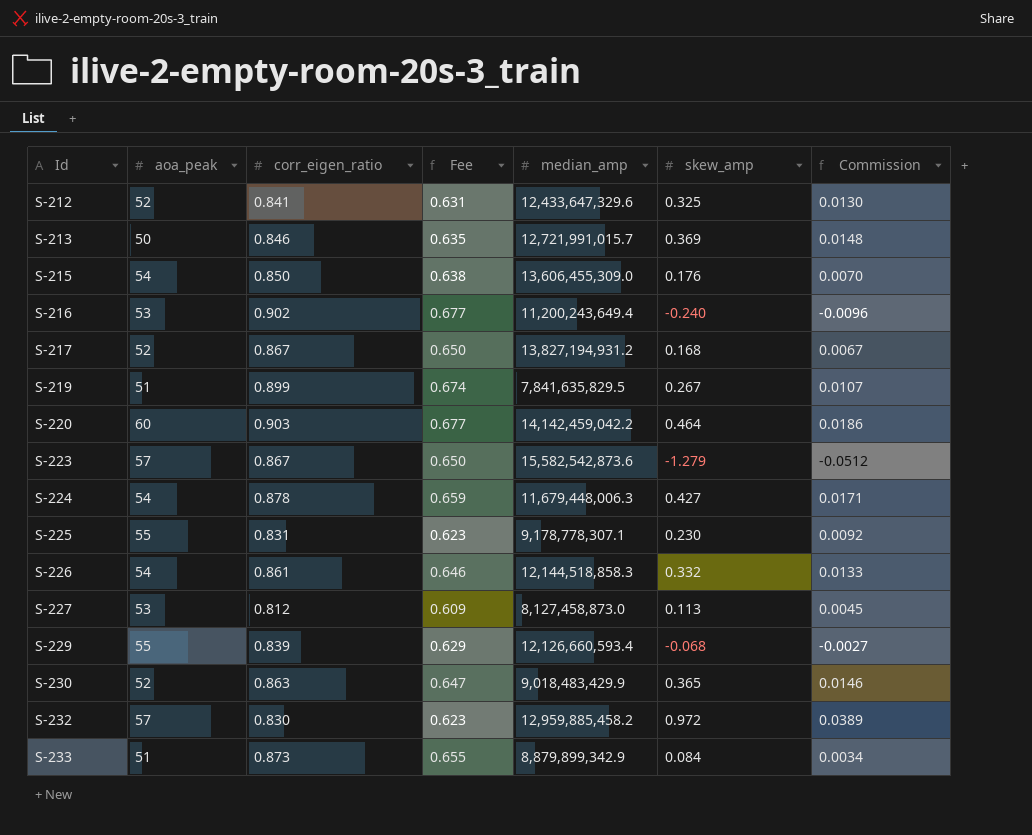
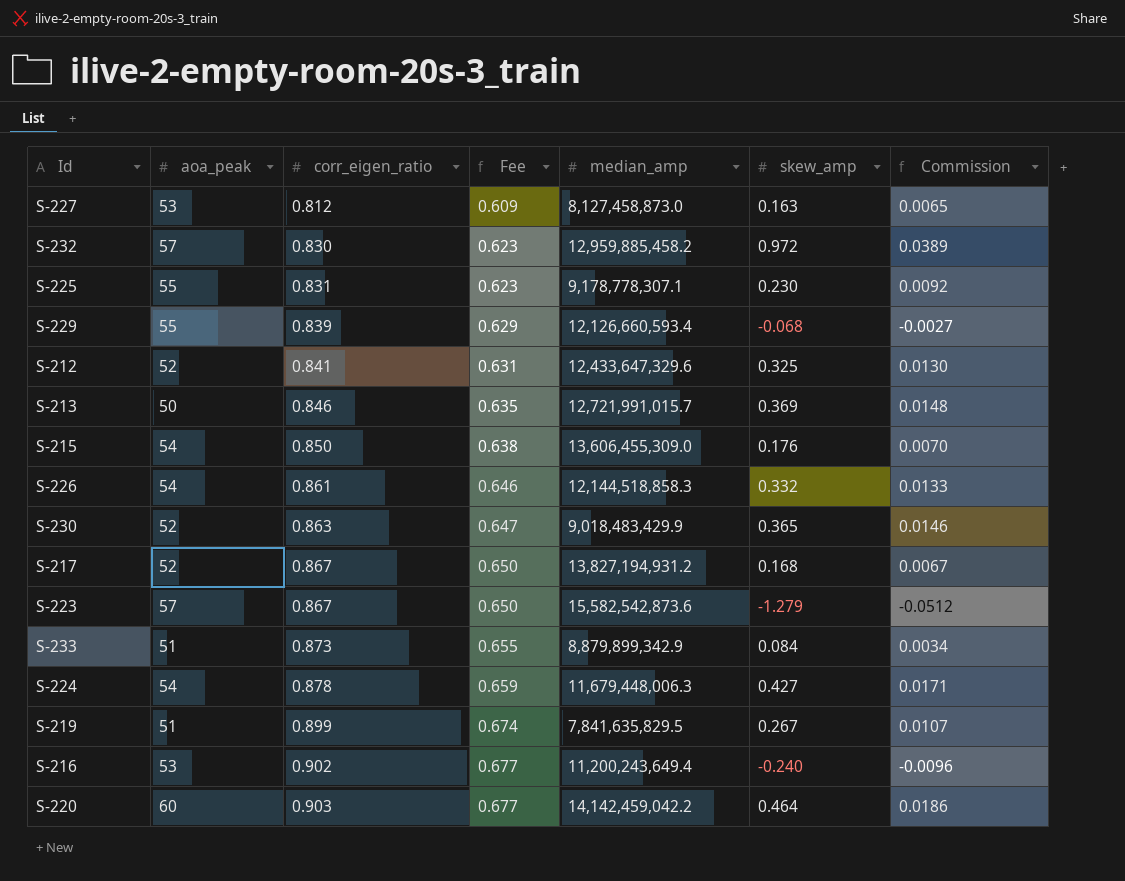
row order: Id ascending -> corr_eigen_ratio ascending
S-227 | skew_amp: 0.113 -> 0.163
S-227 | Commission: 0.0045 -> 0.0065

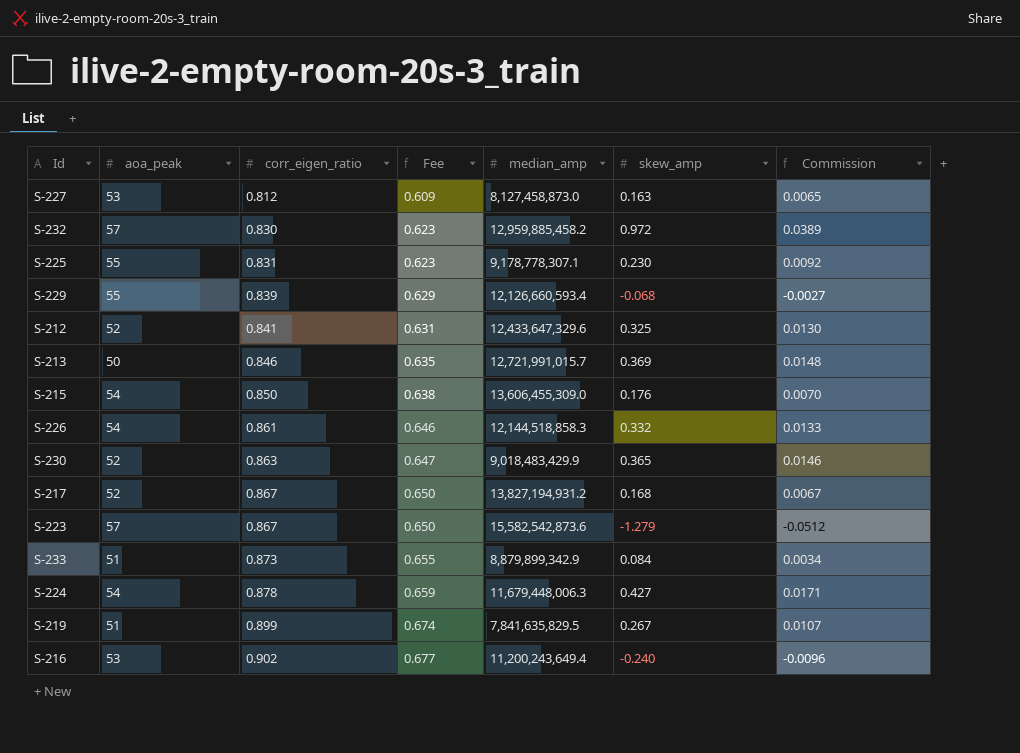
row S-220: 60 | 0.903 | 0.677 | 14,142,459,042.2 | 0.464 | 0.0186 -> none

